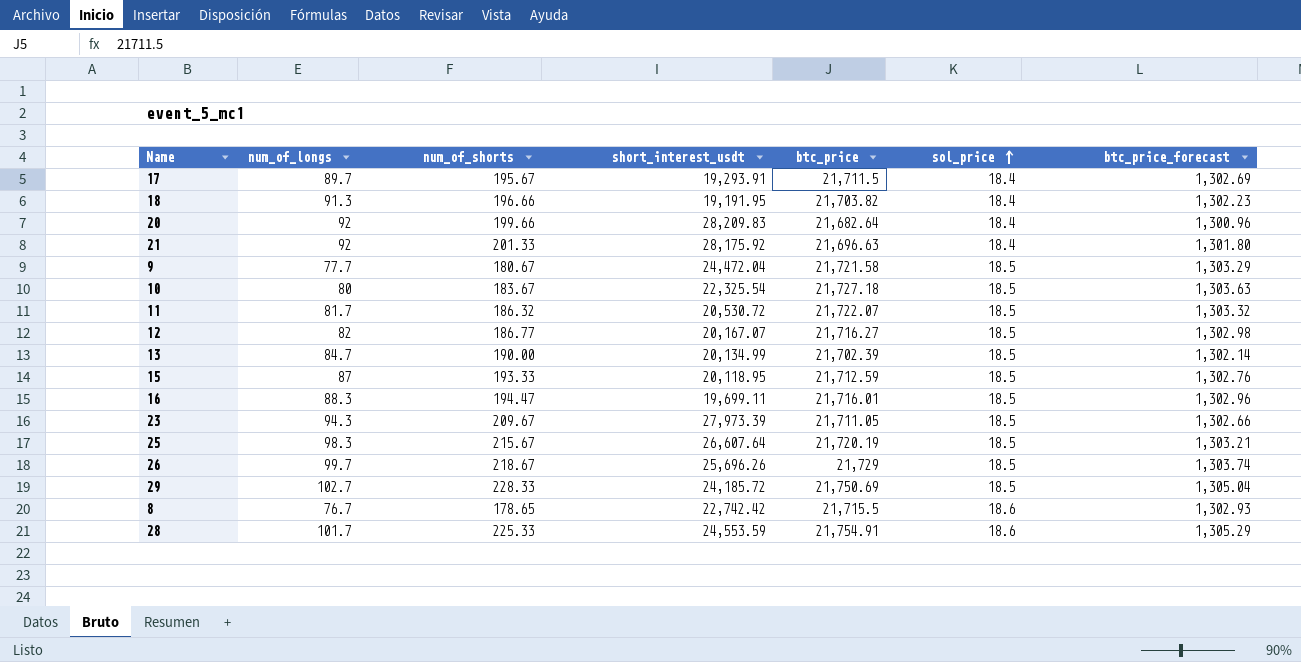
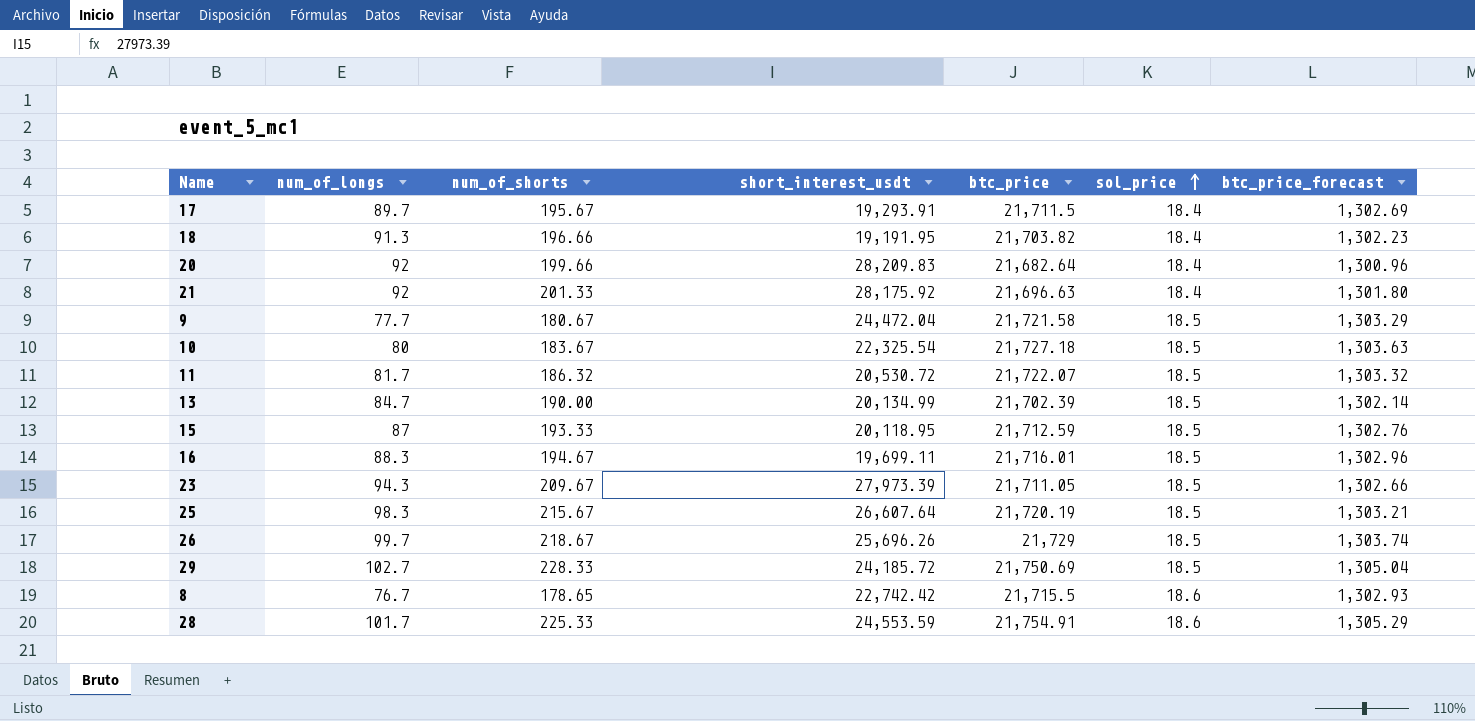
row 12: 82 | 186.77 | 20,167.07 | 21,716.27 | 18.5 | 1,302.98 -> none
16 | num_of_shorts: 194.47 -> 194.67

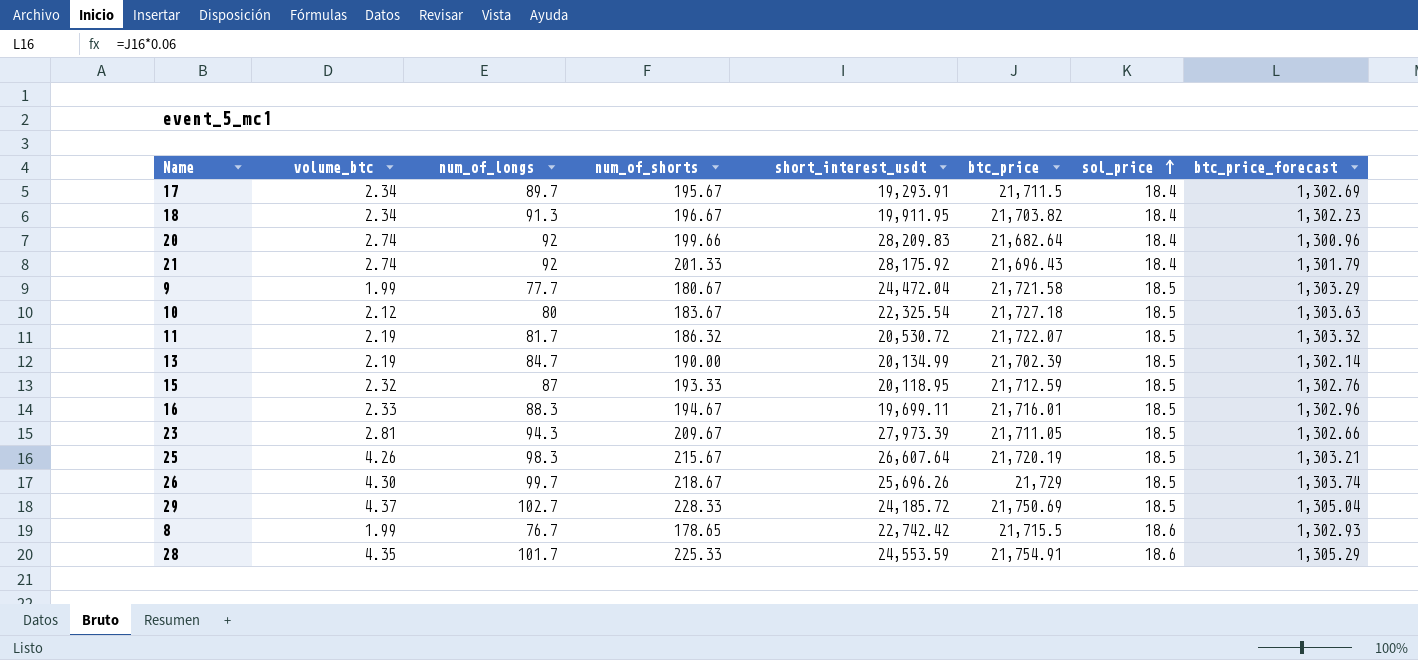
column volume_btc | position: none -> 2
18 | num_of_shorts: 196.66 -> 196.67
18 | short_interest_usdt: 19,191.95 -> 19,911.95
21 | btc_price: 21,696.63 -> 21,696.43
21 | btc_price_forecast: 1,301.80 -> 1,301.79

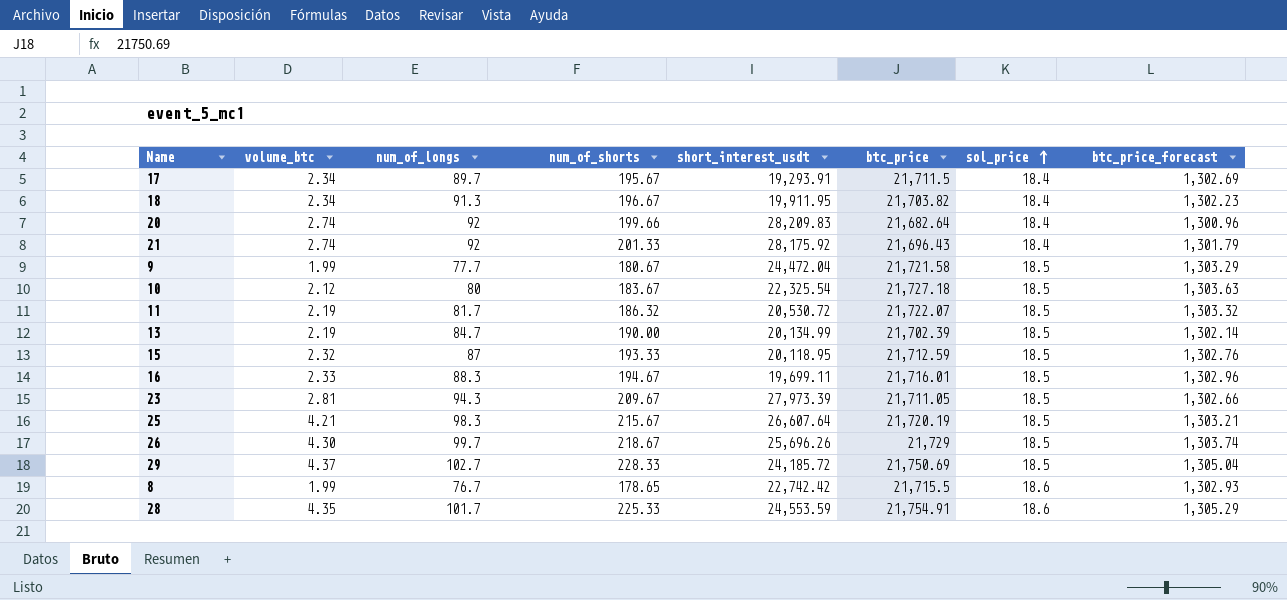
25 | volume_btc: 4.26 -> 4.21

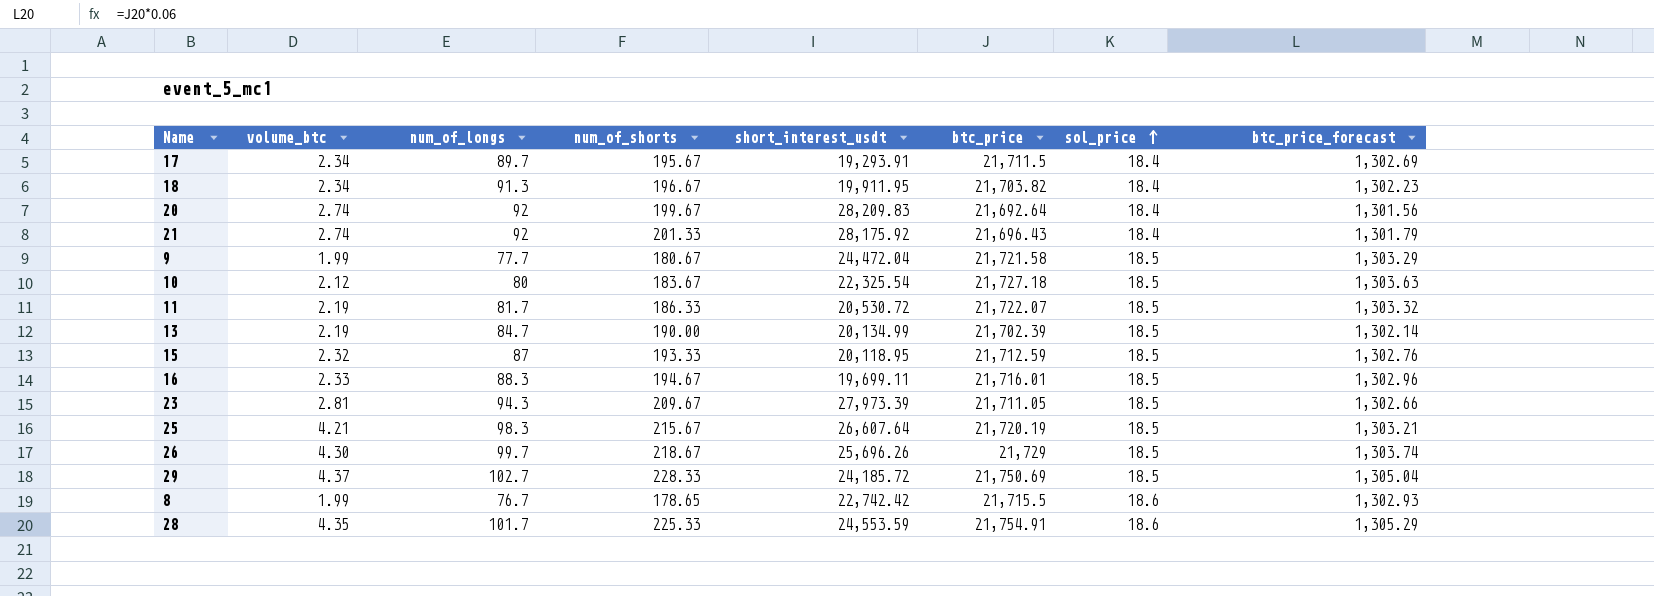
20 | num_of_shorts: 199.66 -> 199.67
20 | btc_price: 21,682.64 -> 21,692.64
20 | btc_price_forecast: 1,300.96 -> 1,301.56
11 | num_of_shorts: 186.32 -> 186.33

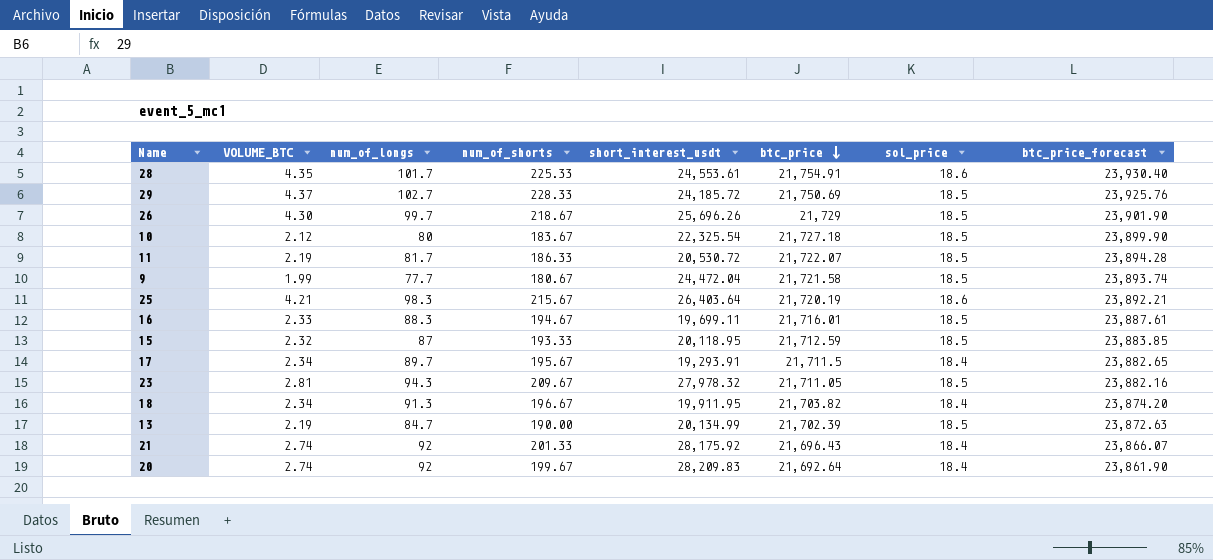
row order: sol_price ascending -> btc_price descending
column name: volume_btc -> VOLUME_BTC
column btc_price_forecast | formula: [btc_price] * 0.06 -> [btc_price] * 1.1
row 8: 1.99 | 76.7 | 178.65 | 22,742.42 | 21,715.5 | 18.6 | 1,302.93 -> none
28 | short_interest_usdt: 24,553.59 -> 24,553.61
25 | short_interest_usdt: 26,607.64 -> 26,403.64
25 | sol_price: 18.5 -> 18.6
23 | short_interest_usdt: 27,973.39 -> 27,978.32

